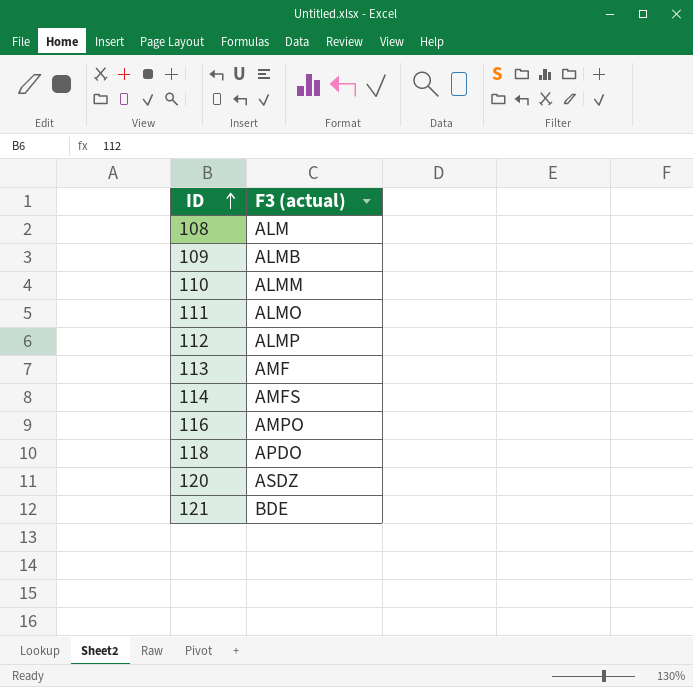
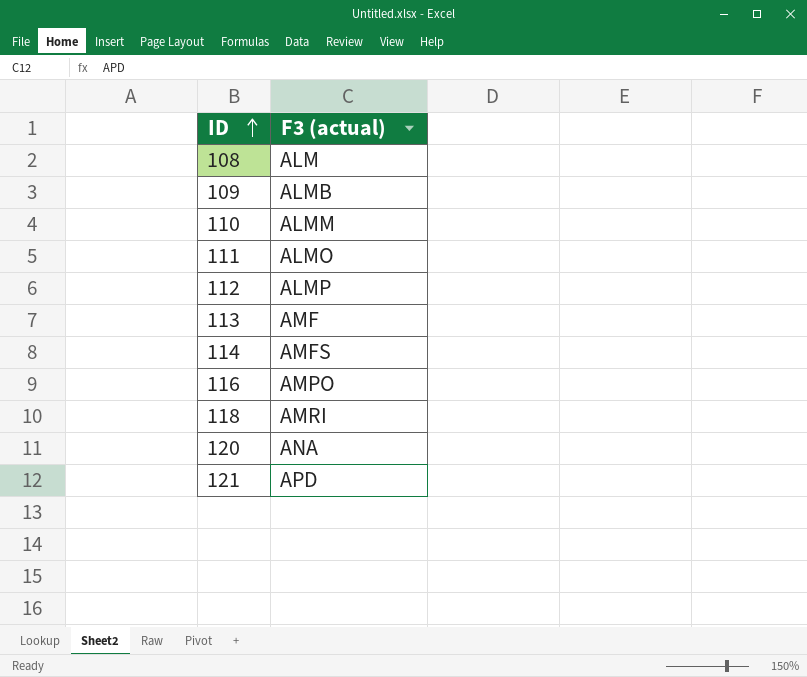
118 | F3 (actual): APDO -> AMRI
120 | F3 (actual): ASDZ -> ANA
121 | F3 (actual): BDE -> APD

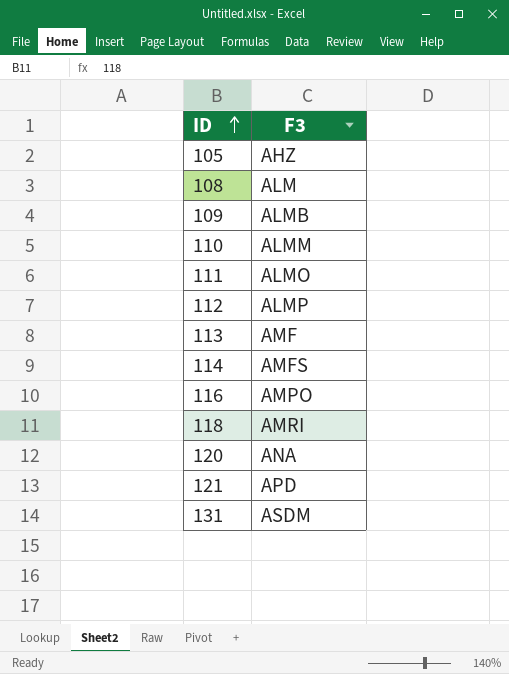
column name: F3 (actual) -> F3
row 105: none -> AHZ
row 131: none -> ASDM

